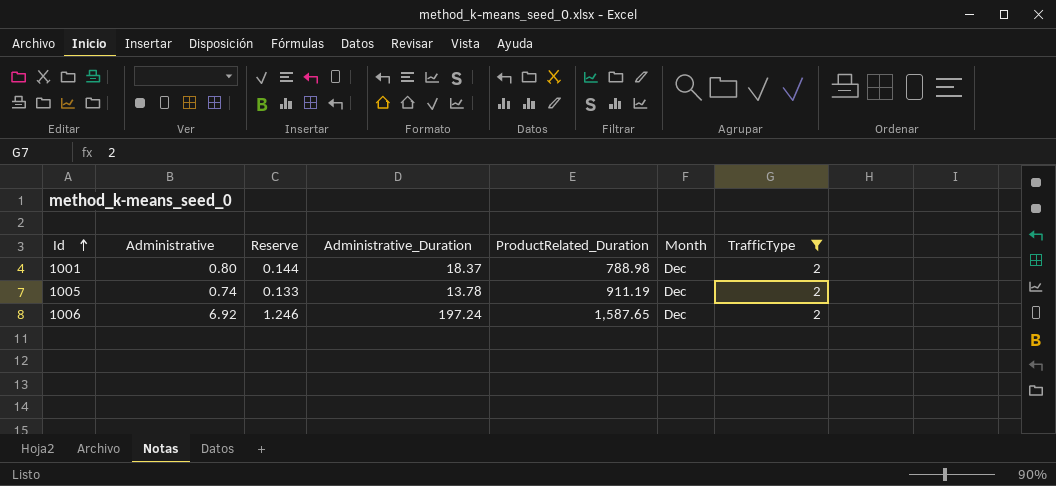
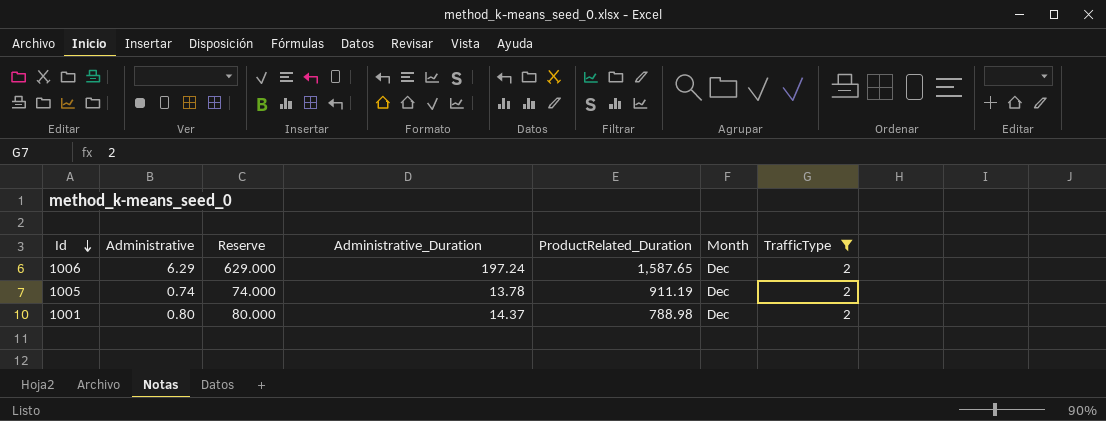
row order: Id ascending -> Id descending
column Reserve | formula: [Administrative] * 0.18 -> [Administrative] * 100
1006 | Administrative: 6.92 -> 6.29
1001 | Administrative_Duration: 18.37 -> 14.37

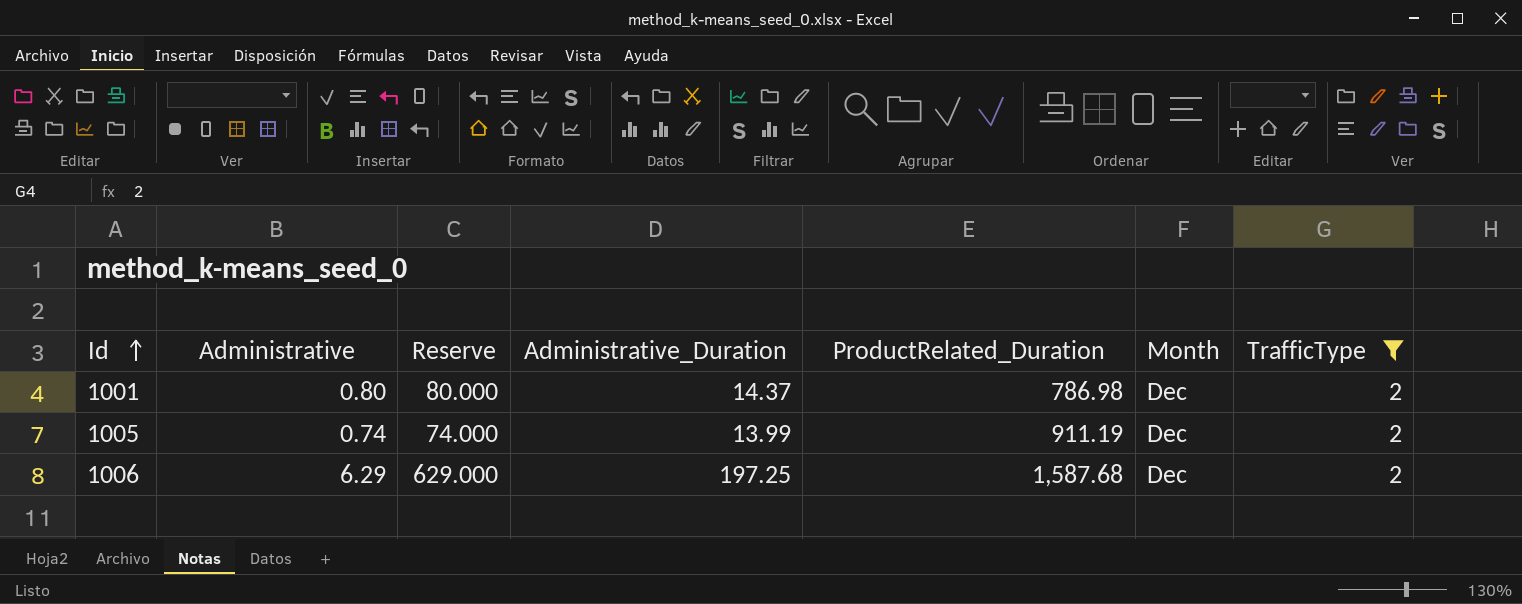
row order: Id descending -> Id ascending
1001 | ProductRelated_Duration: 788.98 -> 786.98
1005 | Administrative_Duration: 13.78 -> 13.99
1006 | Administrative_Duration: 197.24 -> 197.25
1006 | ProductRelated_Duration: 1,587.65 -> 1,587.68

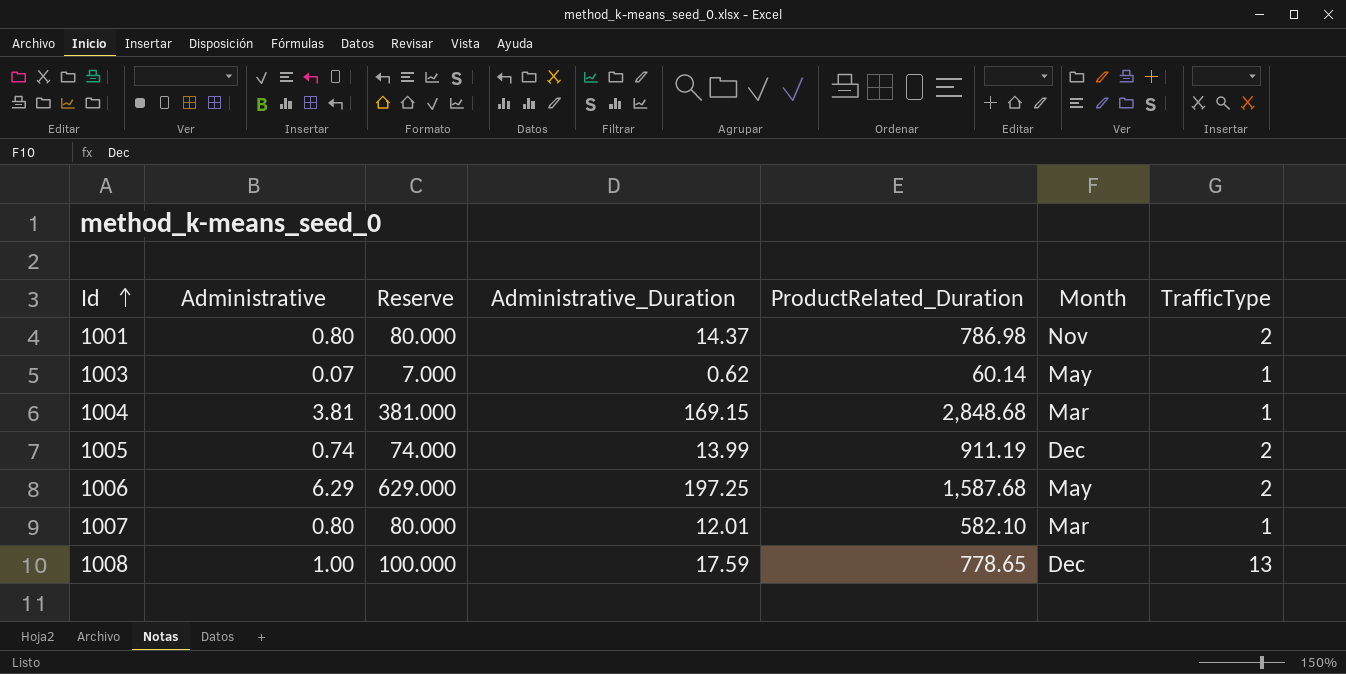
filter: TrafficType = 2 -> none
1001 | Month: Dec -> Nov
1006 | Month: Dec -> May

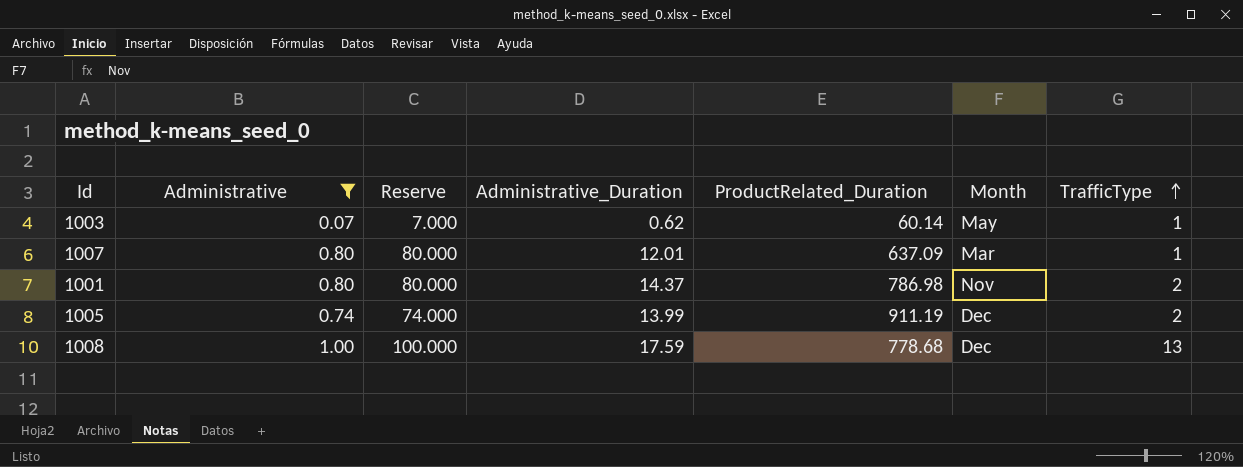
filter: none -> Administrative <= 1.00
row order: Id ascending -> TrafficType ascending
1007 | ProductRelated_Duration: 582.10 -> 637.09
1008 | ProductRelated_Duration: 778.65 -> 778.68

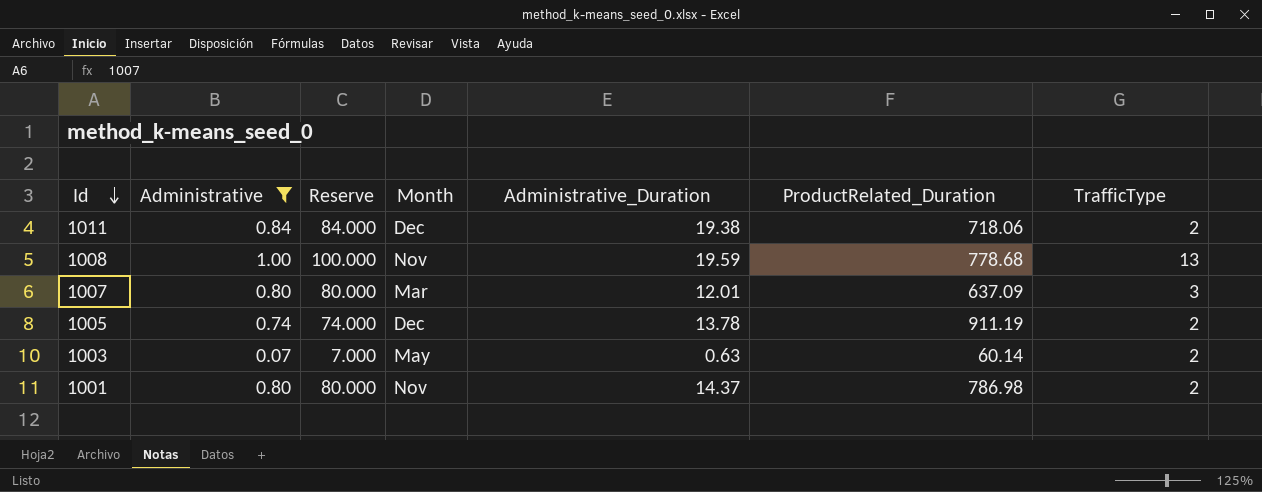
row order: TrafficType ascending -> Id descending
column Month | position: 6 -> 4
row 1011: none -> 0.84 | 84.000 | Dec | 19.38 | 718.06 | 2
1008 | Month: Dec -> Nov
1008 | Administrative_Duration: 17.59 -> 19.59
1007 | TrafficType: 1 -> 3
1005 | Administrative_Duration: 13.99 -> 13.78
1003 | Administrative_Duration: 0.62 -> 0.63
1003 | TrafficType: 1 -> 2

